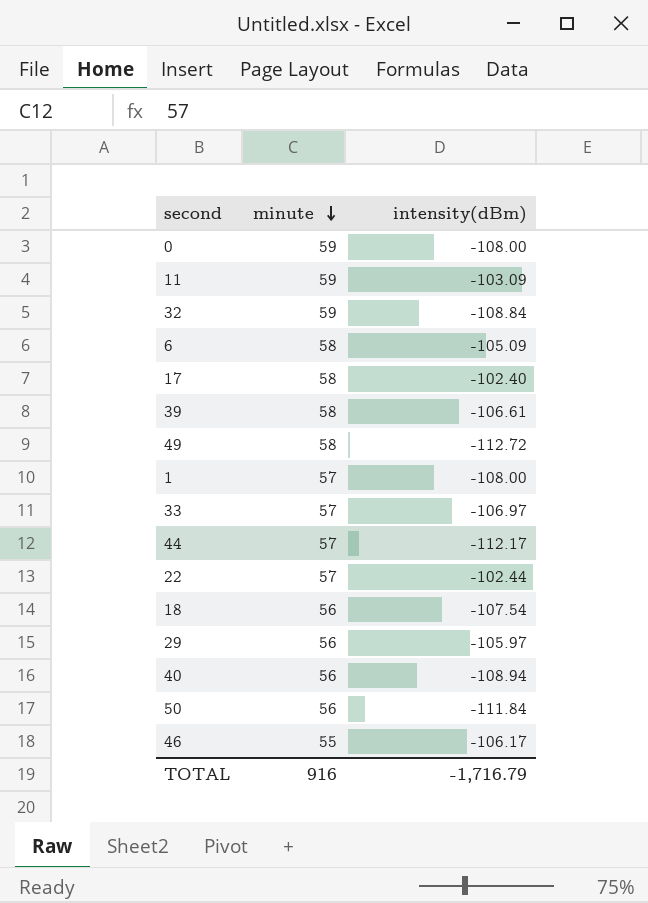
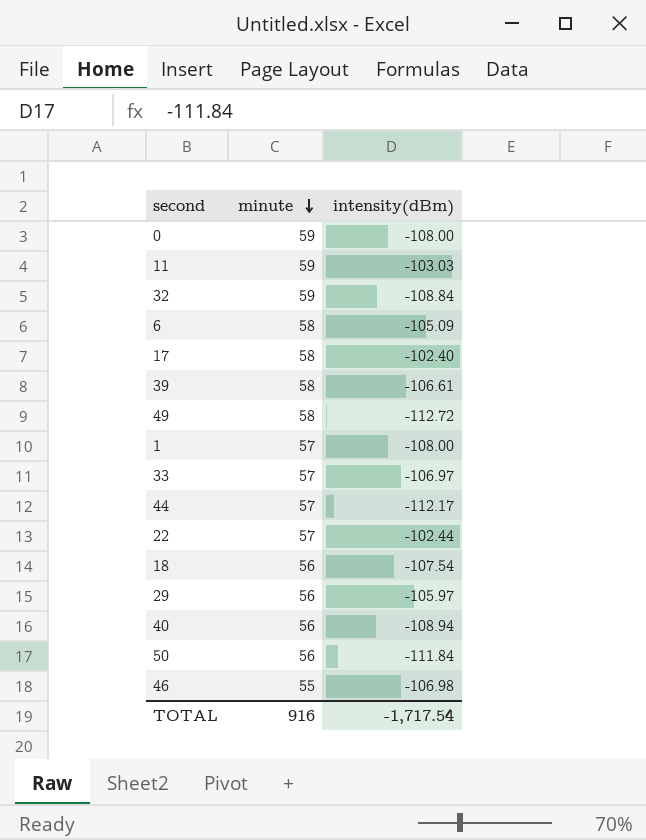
11 | intensity(dBm): -103.09 -> -103.03
46 | intensity(dBm): -106.17 -> -106.98
TOTAL | intensity(dBm): -1,716.79 -> -1,717.54

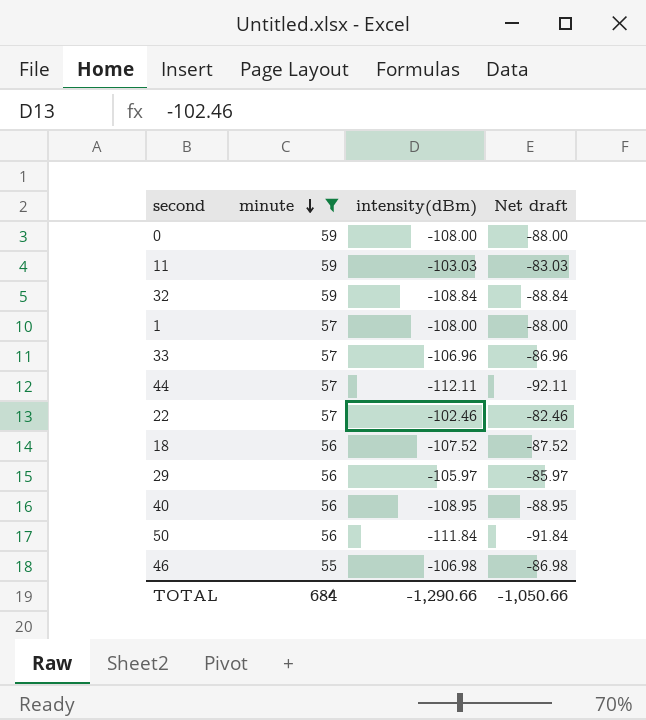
filter: none -> minute != 58
column Net draft | formula: none -> [intensity(dBm)] + 20
33 | intensity(dBm): -106.97 -> -106.96
44 | intensity(dBm): -112.17 -> -112.11
22 | intensity(dBm): -102.44 -> -102.46
18 | intensity(dBm): -107.54 -> -107.52
40 | intensity(dBm): -108.94 -> -108.95
TOTAL | minute: 916 -> 684
TOTAL | intensity(dBm): -1,717.54 -> -1,290.66

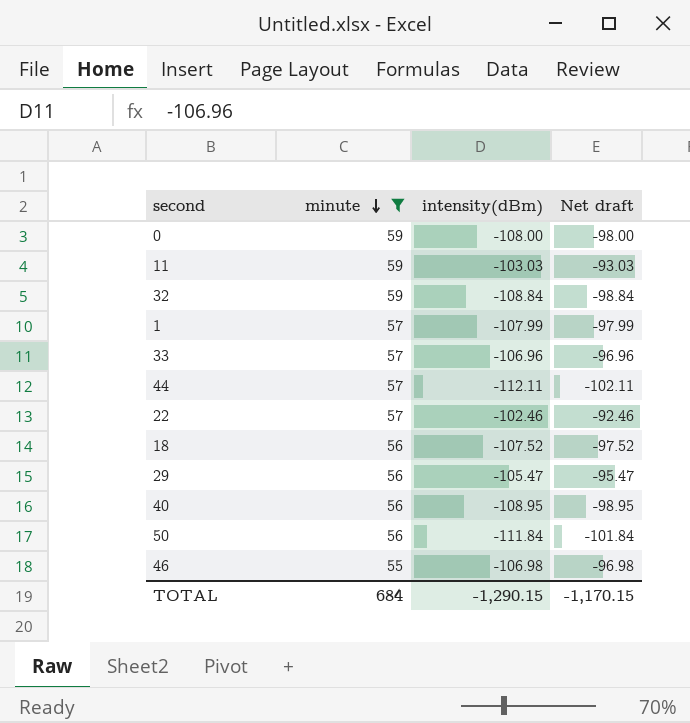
column Net draft | formula: [intensity(dBm)] + 20 -> [intensity(dBm)] + 10
1 | intensity(dBm): -108.00 -> -107.99
29 | intensity(dBm): -105.97 -> -105.47
TOTAL | intensity(dBm): -1,290.66 -> -1,290.15
TOTAL | Net draft: -1,050.66 -> -1,170.15

